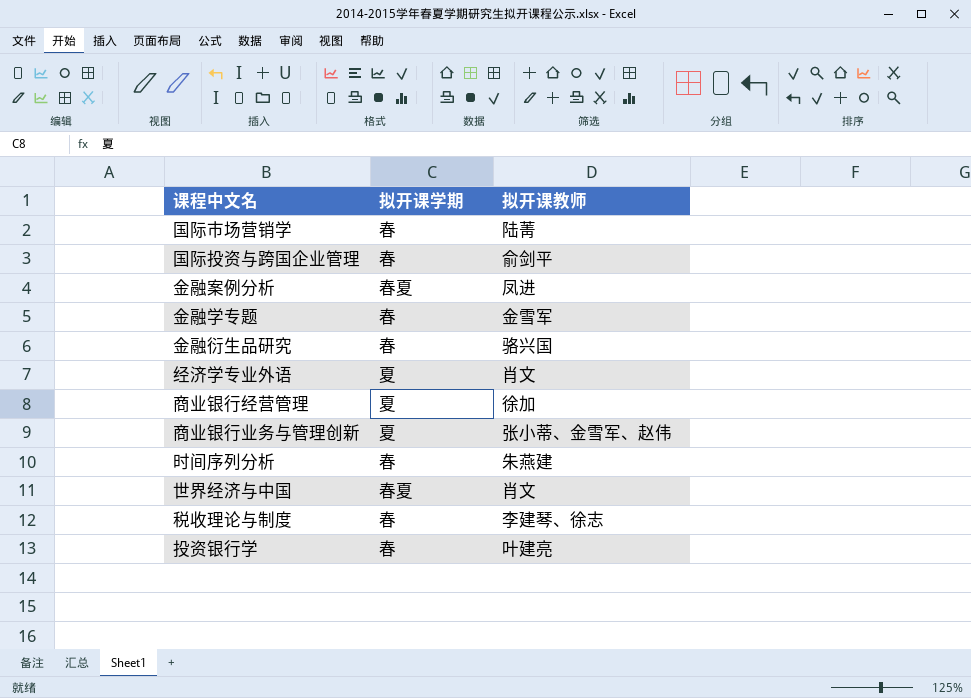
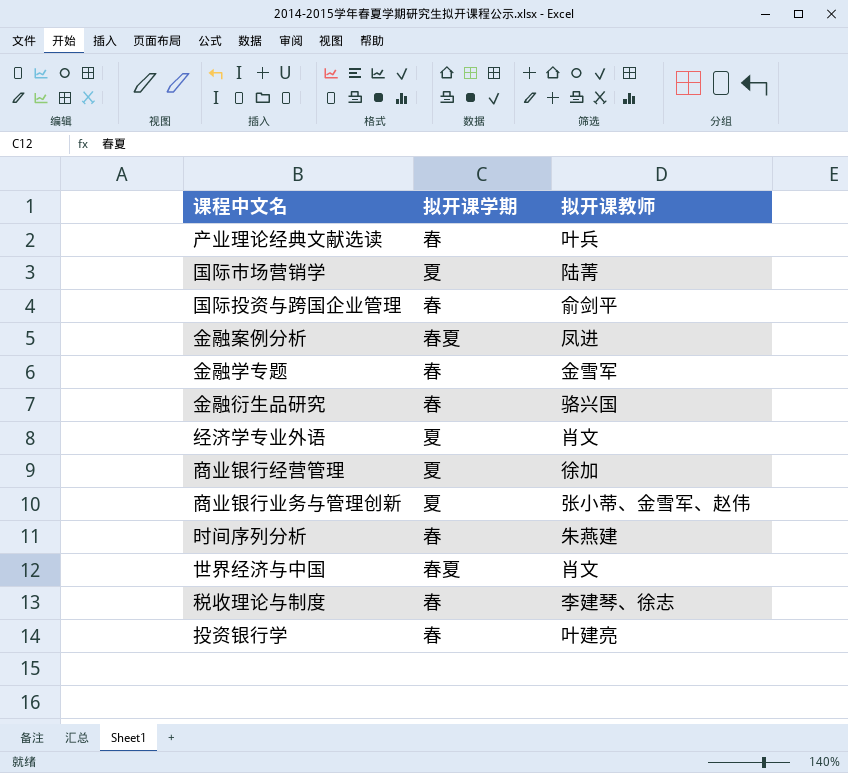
row 产业理论经典文献选读: none -> 春 | 叶兵
国际市场营销学 | 拟开课学期: 春 -> 夏

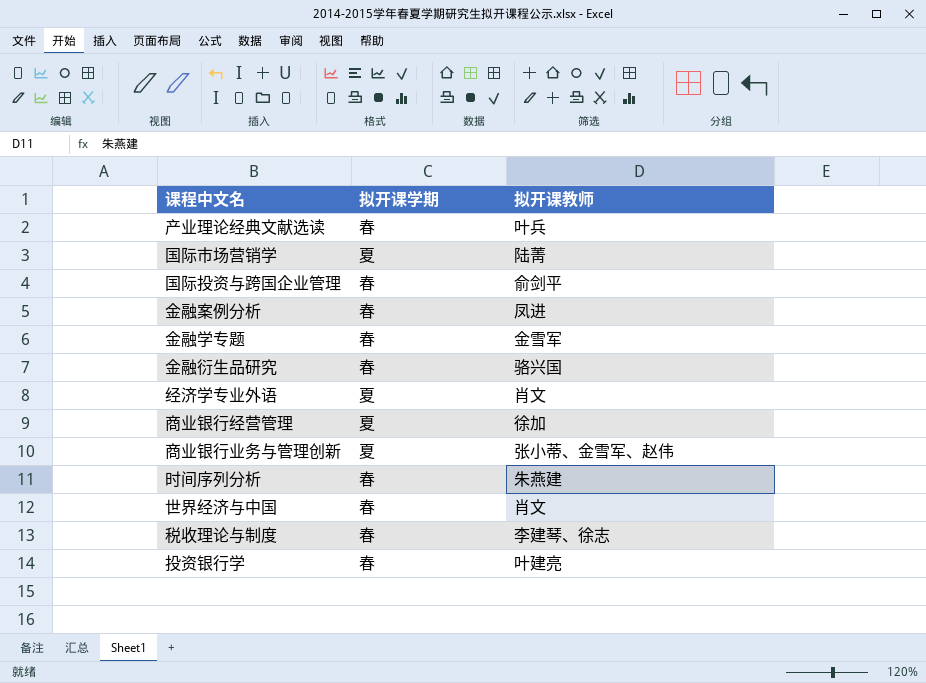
金融案例分析 | 拟开课学期: 春夏 -> 春
世界经济与中国 | 拟开课学期: 春夏 -> 春

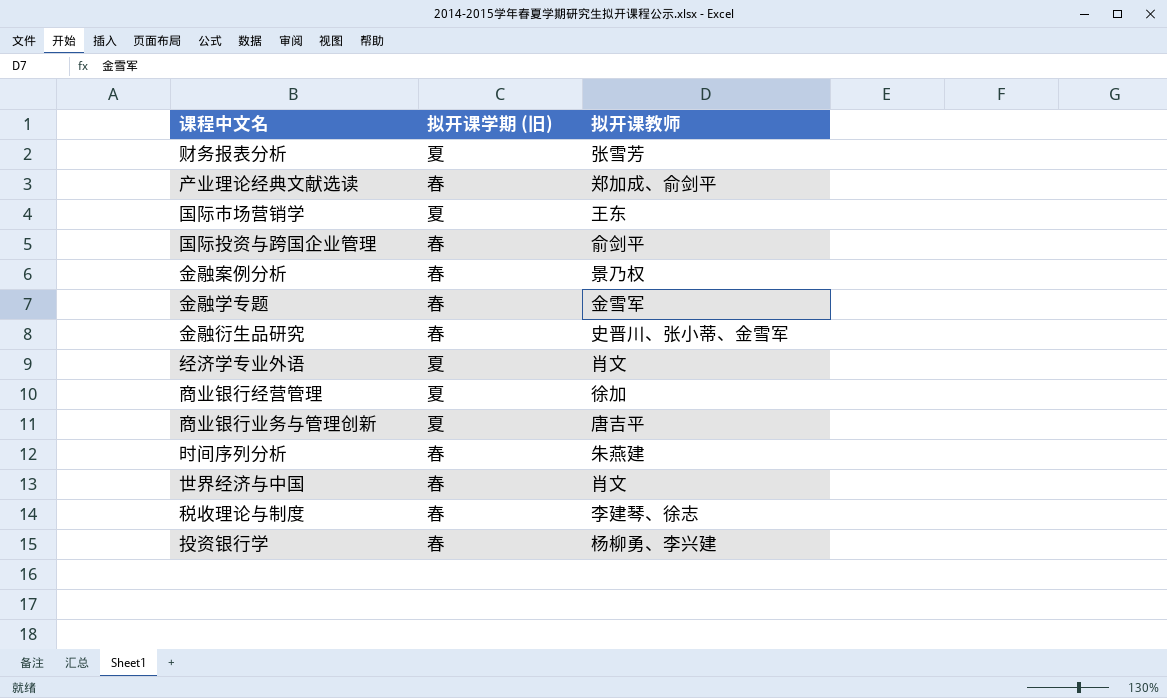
column name: 拟开课学期 -> 拟开课学期 (旧)
row 财务报表分析: none -> 夏 | 张雪芳
产业理论经典文献选读 | 拟开课教师: 叶兵 -> 郑加成、俞剑平
国际市场营销学 | 拟开课教师: 陆菁 -> 王东
金融案例分析 | 拟开课教师: 凤进 -> 景乃权
金融衍生品研究 | 拟开课教师: 骆兴国 -> 史晋川、张小蒂、金雪军
商业银行业务与管理创新 | 拟开课教师: 张小蒂、金雪军、赵伟 -> 唐吉平
投资银行学 | 拟开课教师: 叶建亮 -> 杨柳勇、李兴建

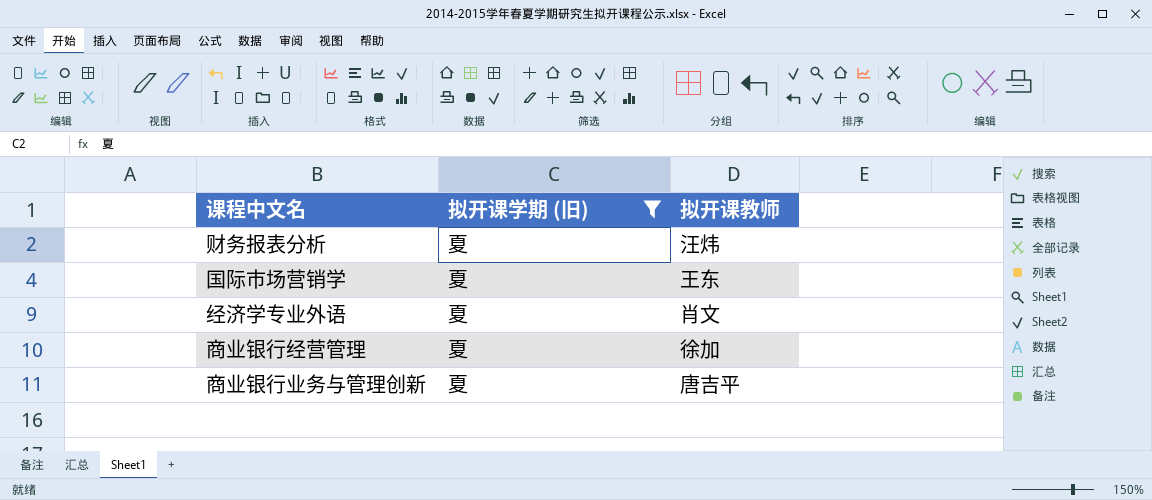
filter: none -> 拟开课学期 (旧) = 夏
财务报表分析 | 拟开课教师: 张雪芳 -> 汪炜

